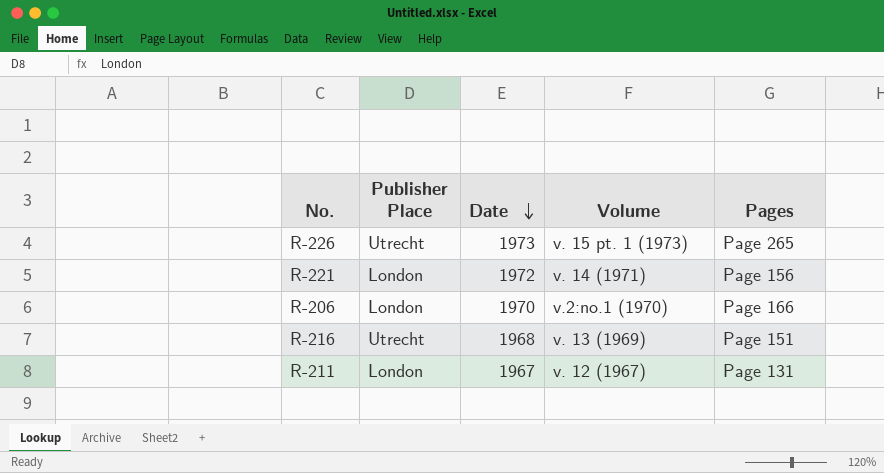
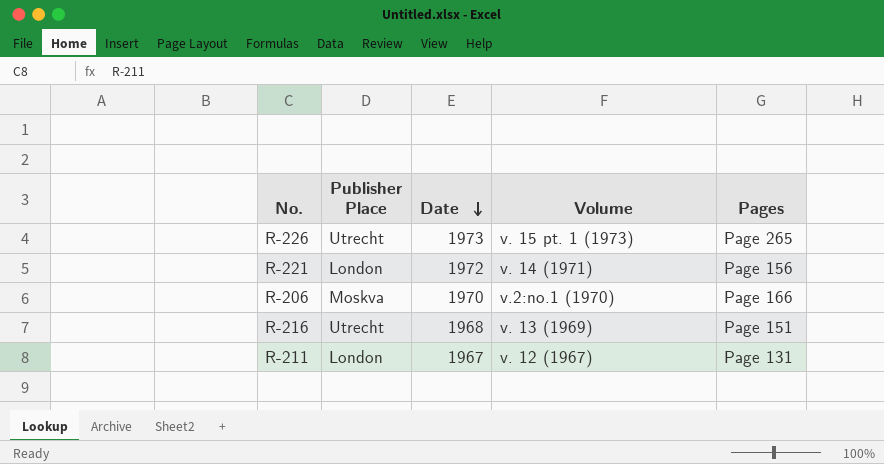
R-206 | Publisher Place: London -> Moskva

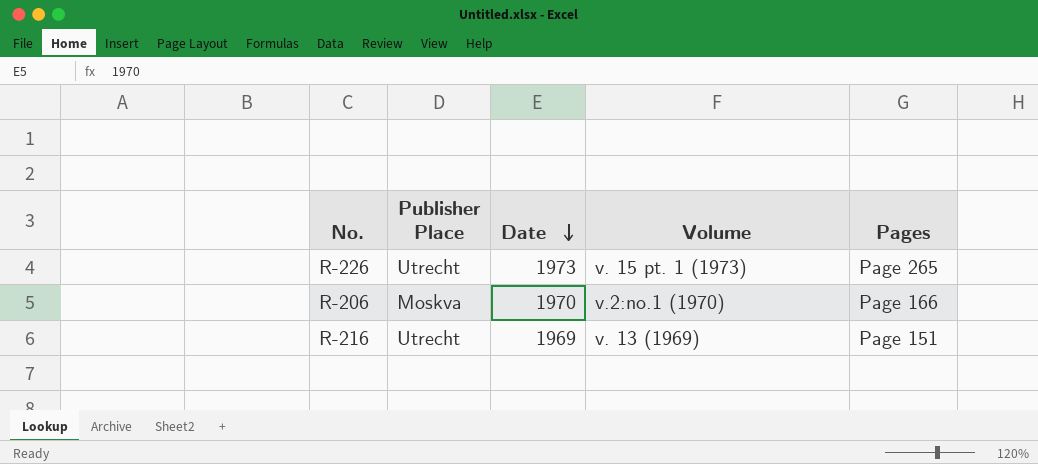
row R-221: London | 1972 | v. 14 (1971) | Page 156 -> none
row R-211: London | 1967 | v. 12 (1967) | Page 131 -> none
R-216 | Date: 1968 -> 1969

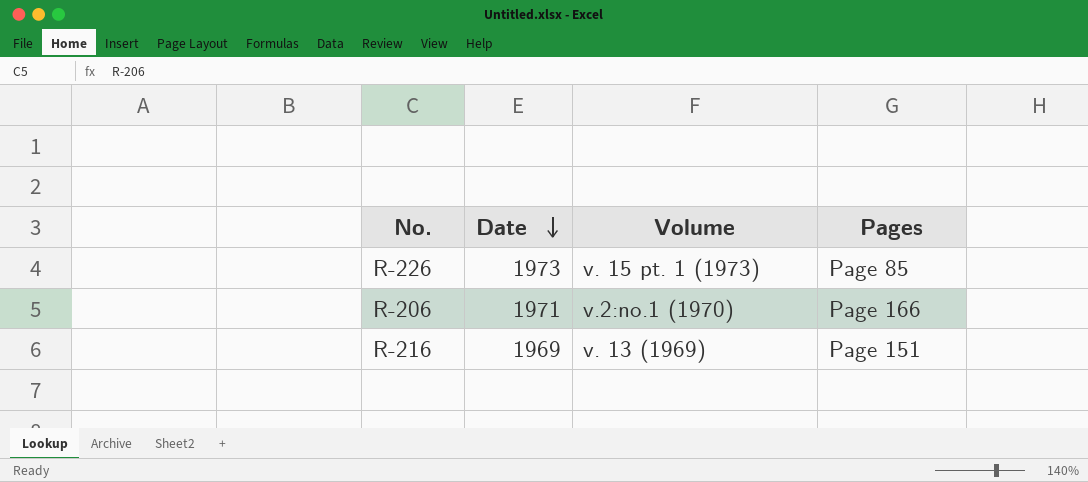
column Publisher Place | position: 2 -> none
R-226 | Pages: Page 265 -> Page 85
R-206 | Date: 1970 -> 1971

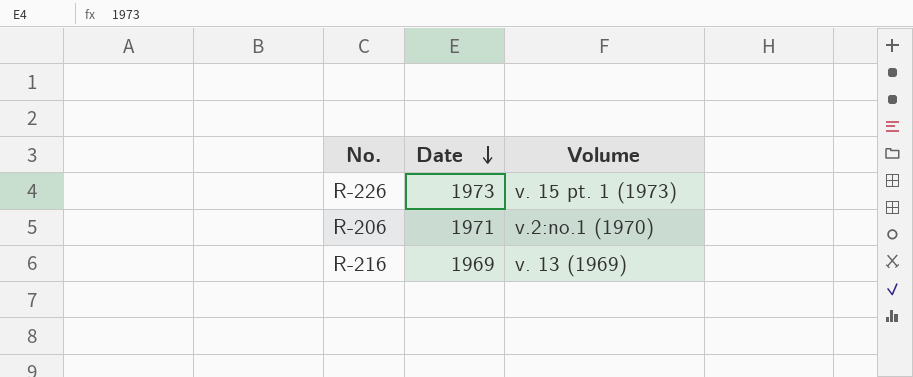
column Pages | position: 4 -> none

